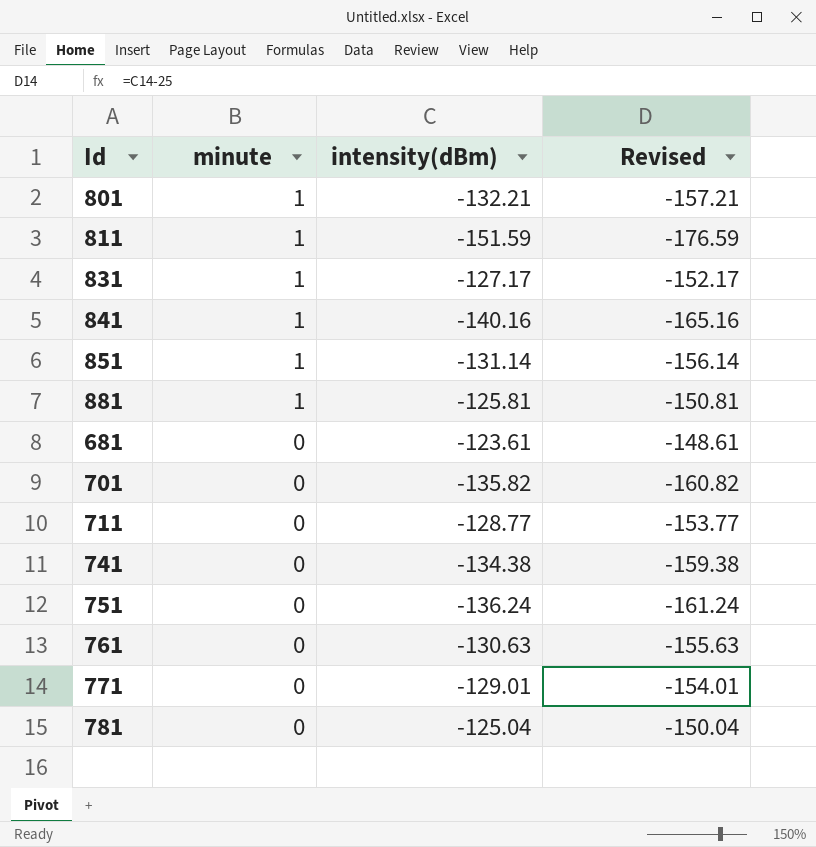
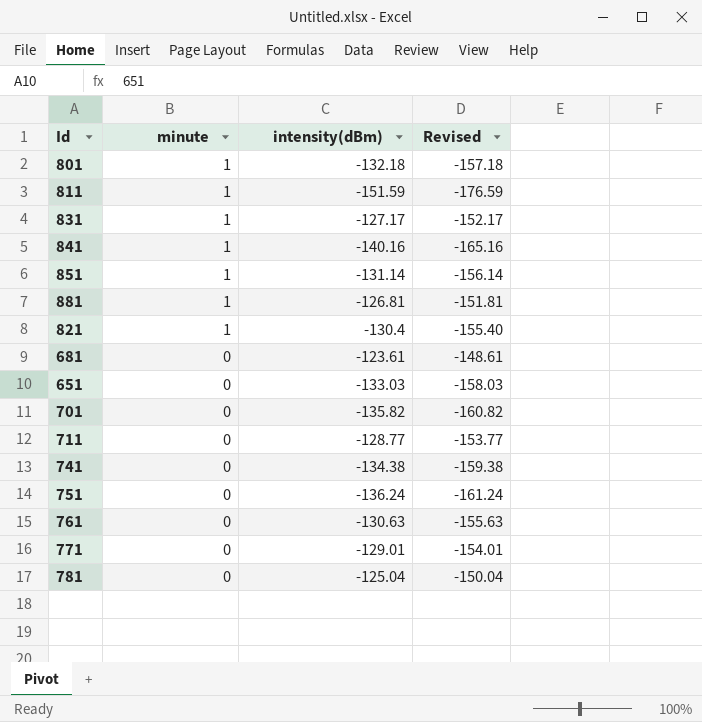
801 | intensity(dBm): -132.21 -> -132.18
801 | Revised: -157.21 -> -157.18
881 | intensity(dBm): -125.81 -> -126.81
881 | Revised: -150.81 -> -151.81
row 821: none -> 1 | -130.4 | -155.40
row 651: none -> 0 | -133.03 | -158.03

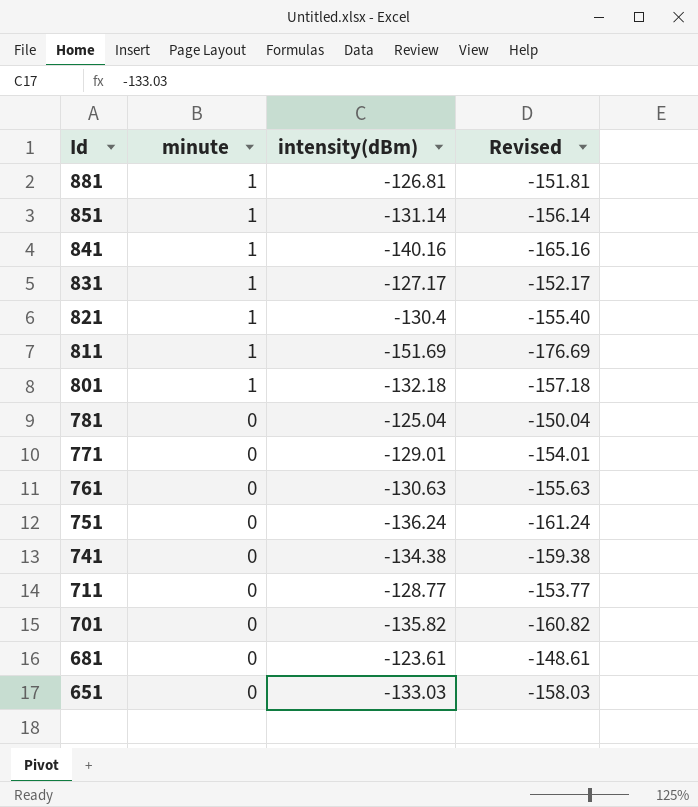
row order: minute descending -> Id descending
811 | intensity(dBm): -151.59 -> -151.69
811 | Revised: -176.59 -> -176.69

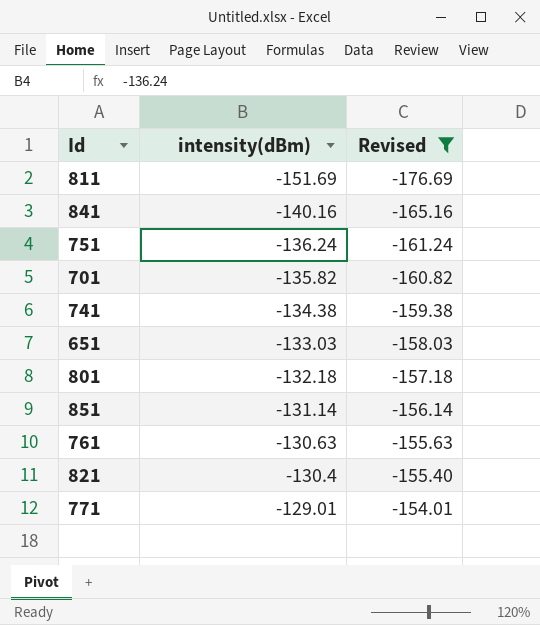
filter: none -> Revised <= -154.01
row order: Id descending -> intensity(dBm) ascending
column minute | position: 2 -> none

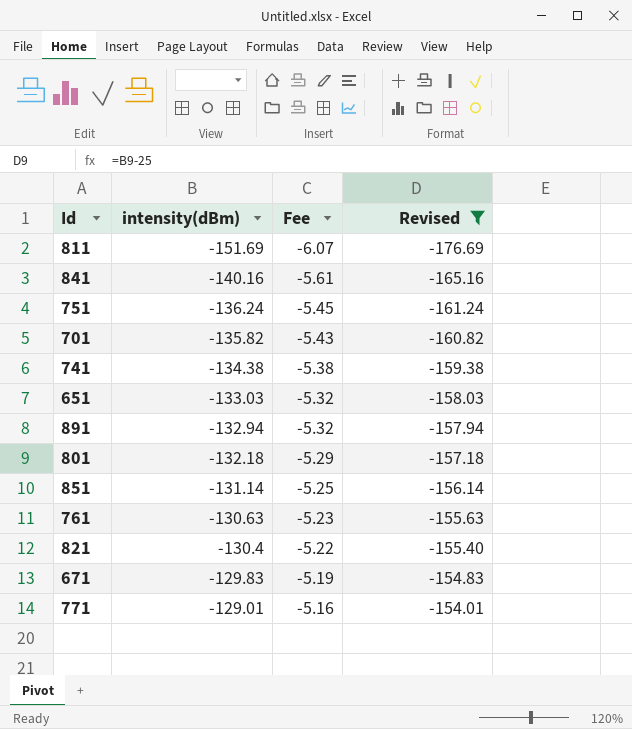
column Fee | formula: none -> [intensity(dBm)] * 0.04
row 891: none -> -132.94 | -5.32 | -157.94
row 671: none -> -129.83 | -5.19 | -154.83

